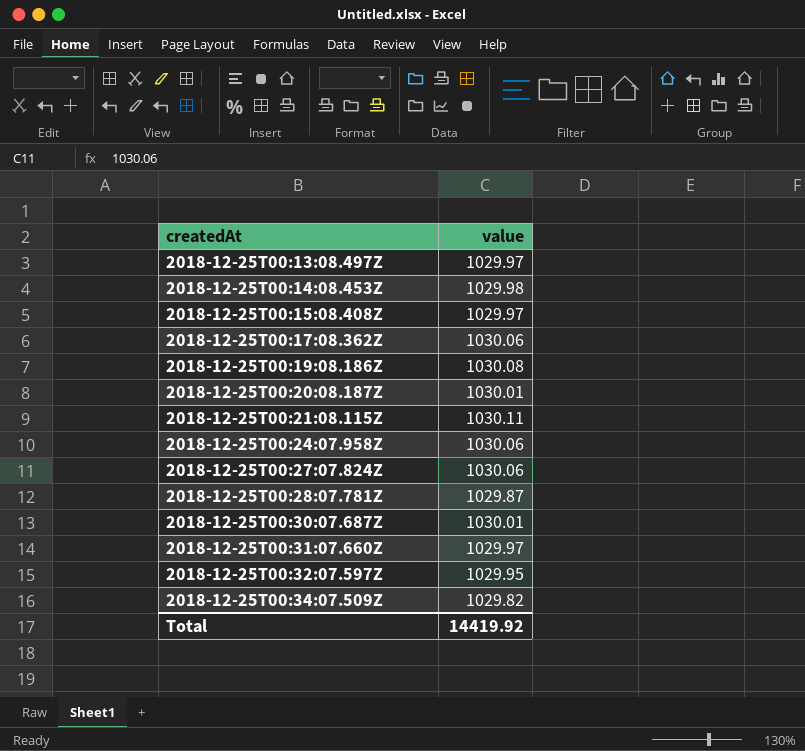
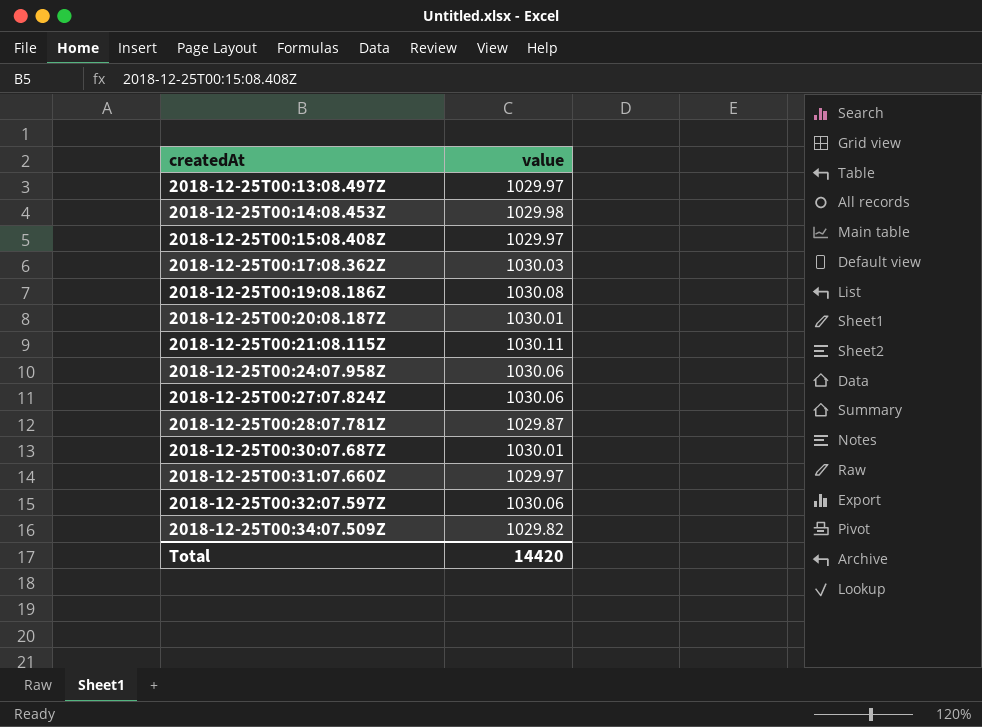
2018-12-25T00:17:08.362Z | value: 1030.06 -> 1030.03
2018-12-25T00:32:07.597Z | value: 1029.95 -> 1030.06
Total | value: 14419.92 -> 14420

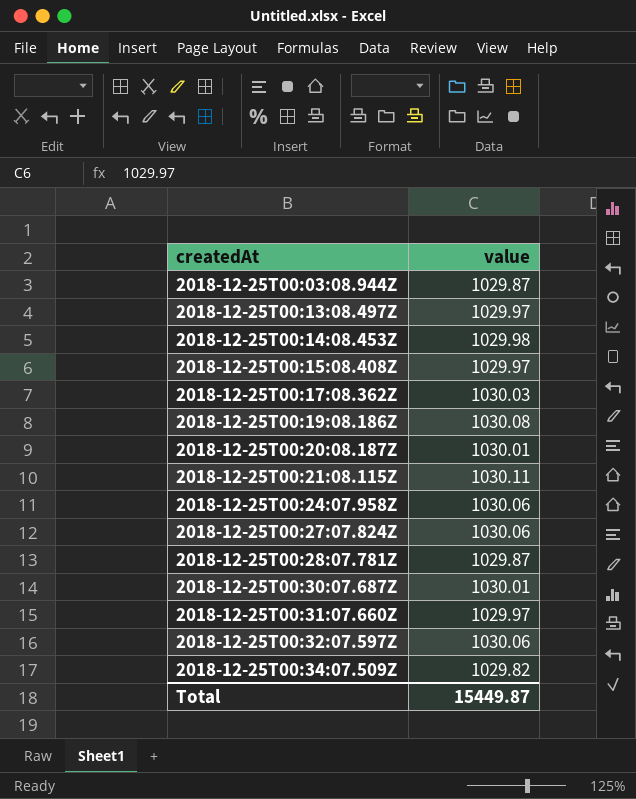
row 2018-12-25T00:03:08.944Z: none -> 1029.87
Total | value: 14420 -> 15449.87

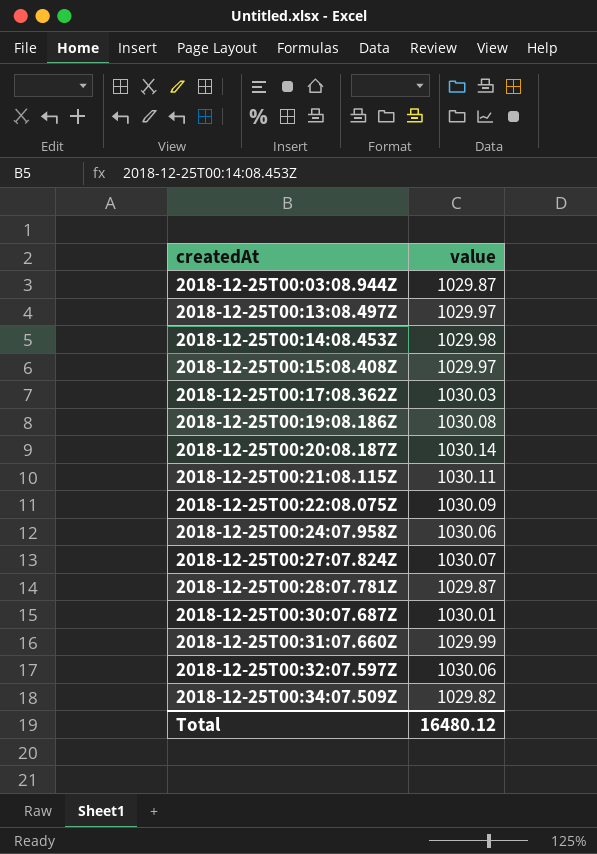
2018-12-25T00:20:08.187Z | value: 1030.01 -> 1030.14
row 2018-12-25T00:22:08.075Z: none -> 1030.09
2018-12-25T00:27:07.824Z | value: 1030.06 -> 1030.07
2018-12-25T00:31:07.660Z | value: 1029.97 -> 1029.99
Total | value: 15449.87 -> 16480.12

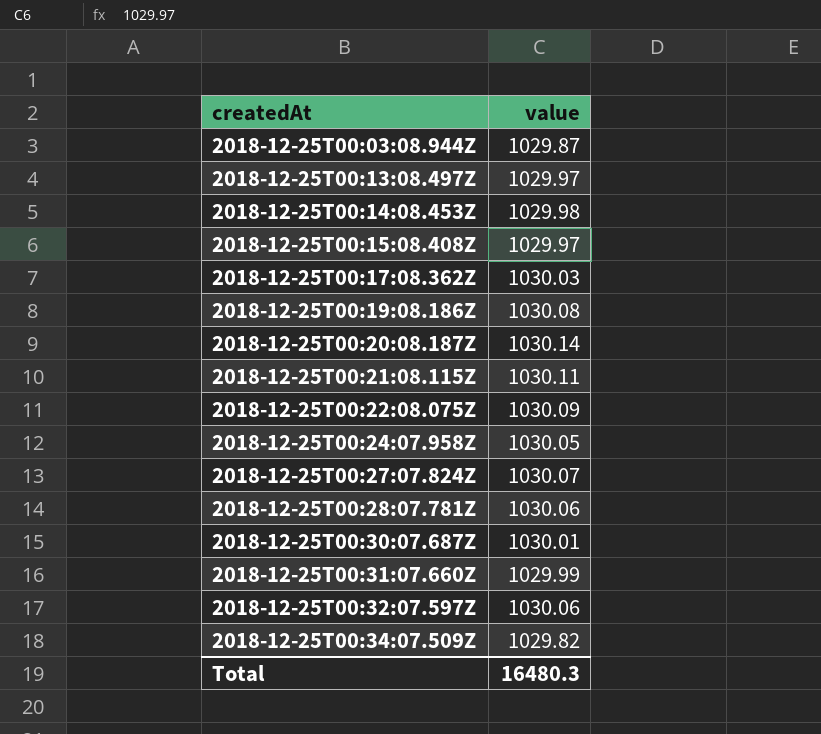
2018-12-25T00:24:07.958Z | value: 1030.06 -> 1030.05
2018-12-25T00:28:07.781Z | value: 1029.87 -> 1030.06
Total | value: 16480.12 -> 16480.3

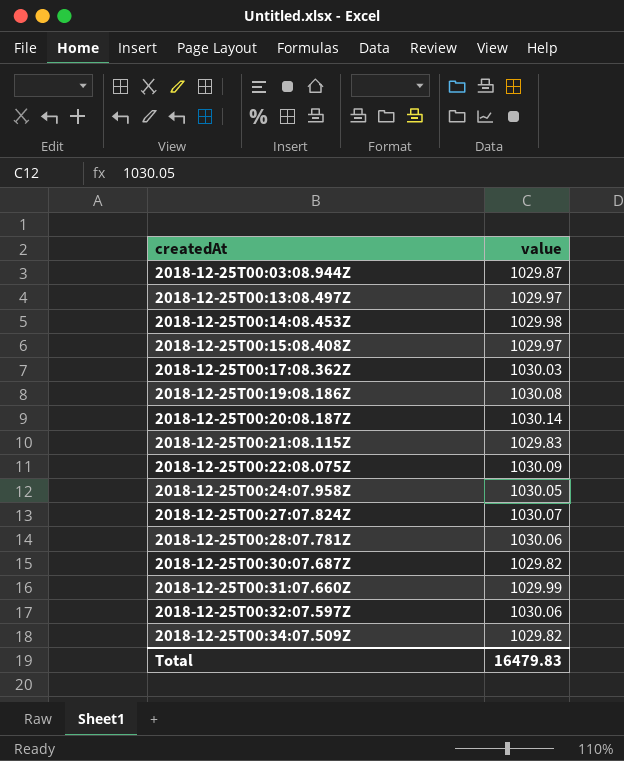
2018-12-25T00:21:08.115Z | value: 1030.11 -> 1029.83
2018-12-25T00:30:07.687Z | value: 1030.01 -> 1029.82
Total | value: 16480.3 -> 16479.83

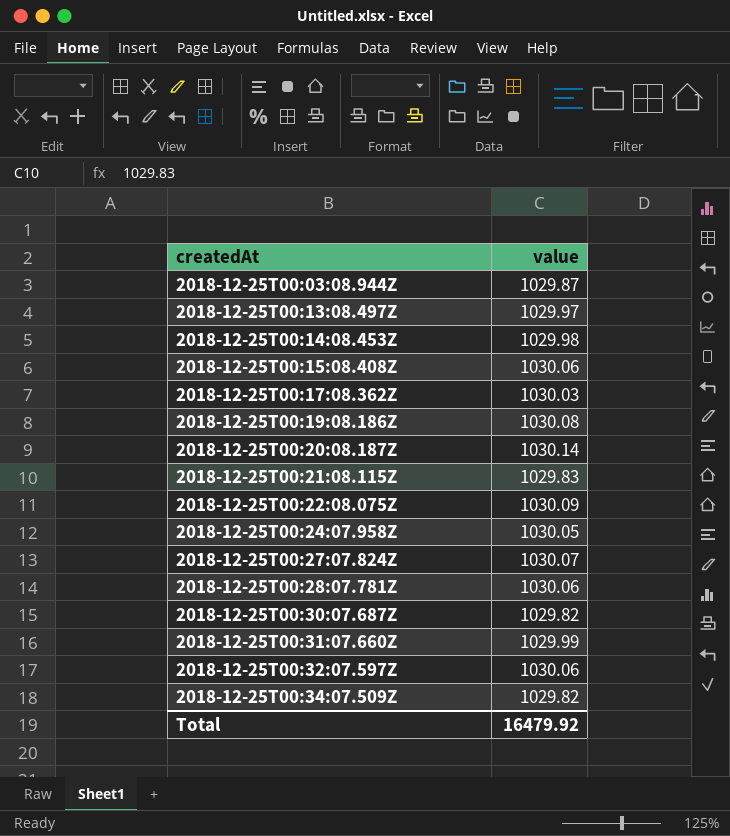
2018-12-25T00:15:08.408Z | value: 1029.97 -> 1030.06
Total | value: 16479.83 -> 16479.92

